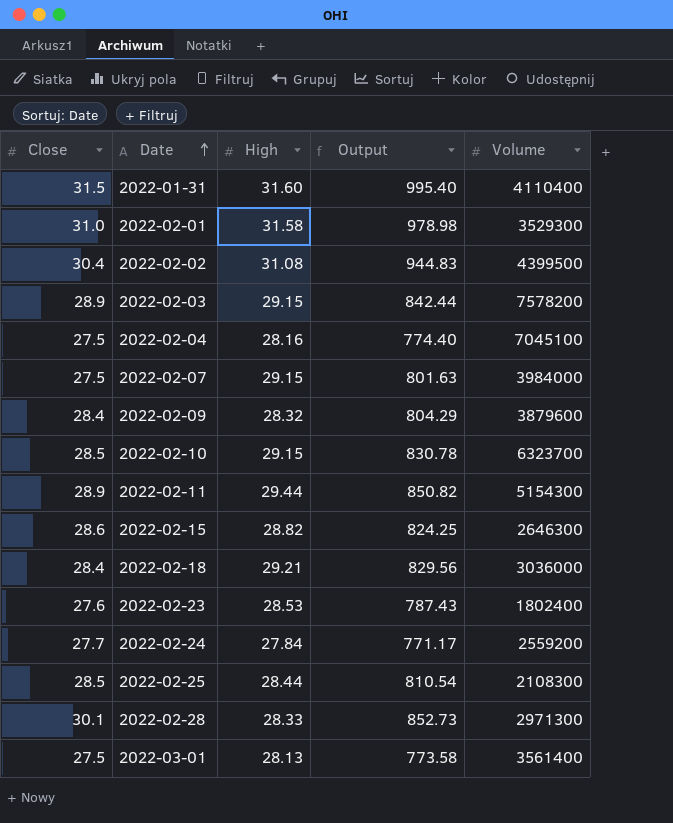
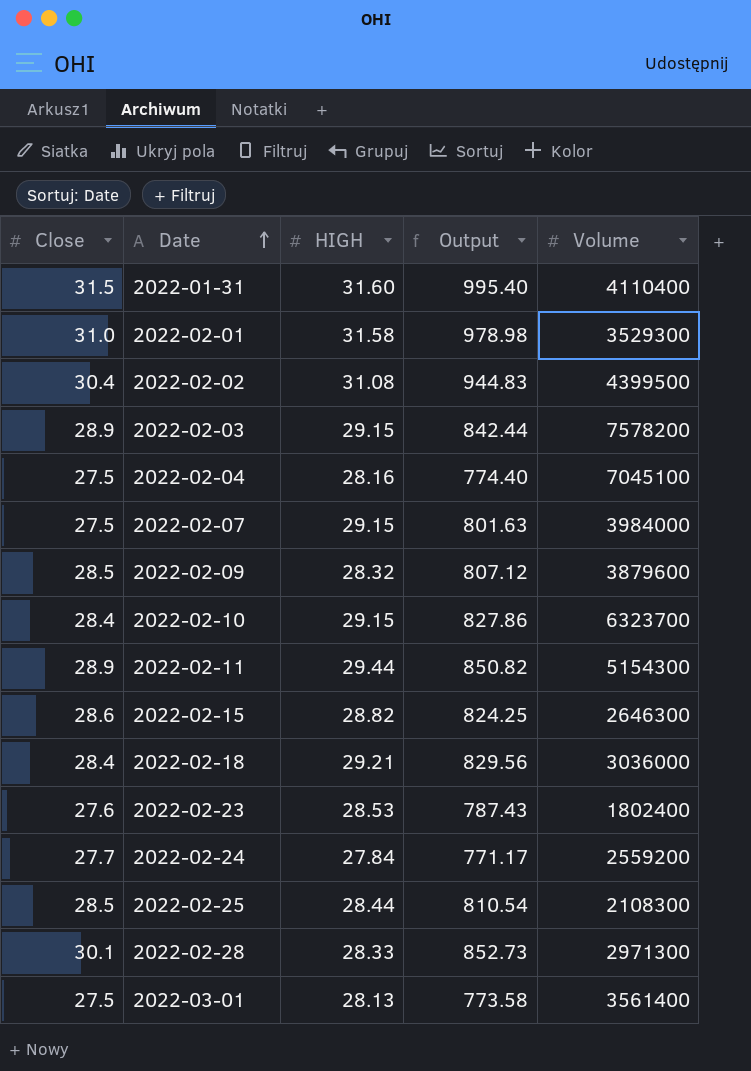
column name: High -> HIGH
2022-02-09 | Close: 28.4 -> 28.5
2022-02-09 | Output: 804.29 -> 807.12
2022-02-10 | Close: 28.5 -> 28.4
2022-02-10 | Output: 830.78 -> 827.86

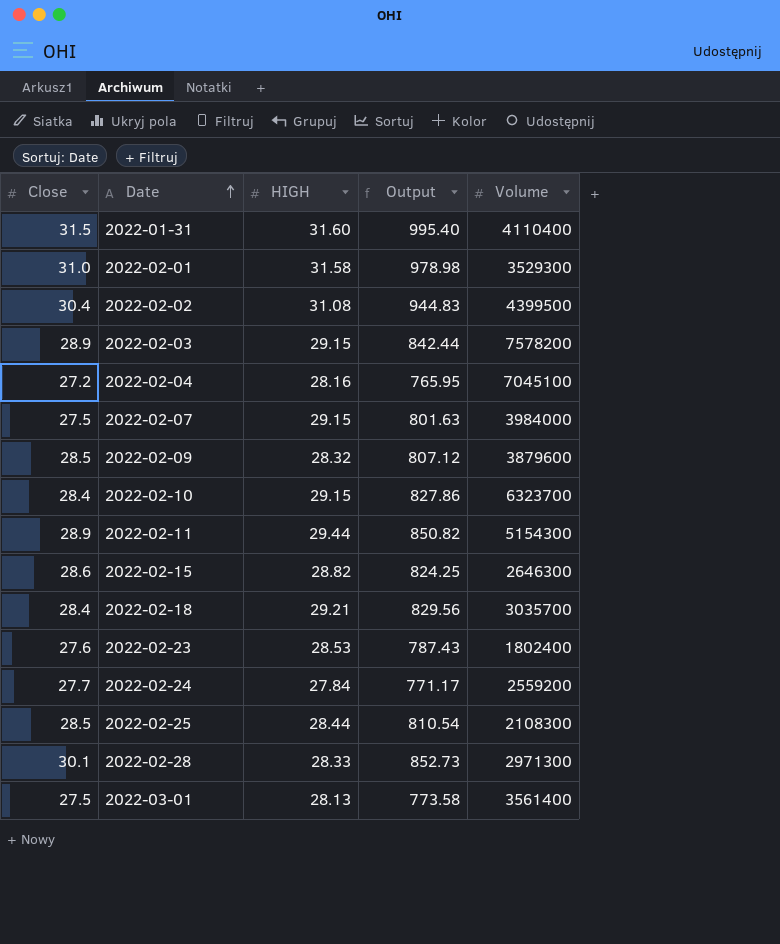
2022-02-04 | Close: 27.5 -> 27.2
2022-02-04 | Output: 774.40 -> 765.95
2022-02-18 | Volume: 3036000 -> 3035700

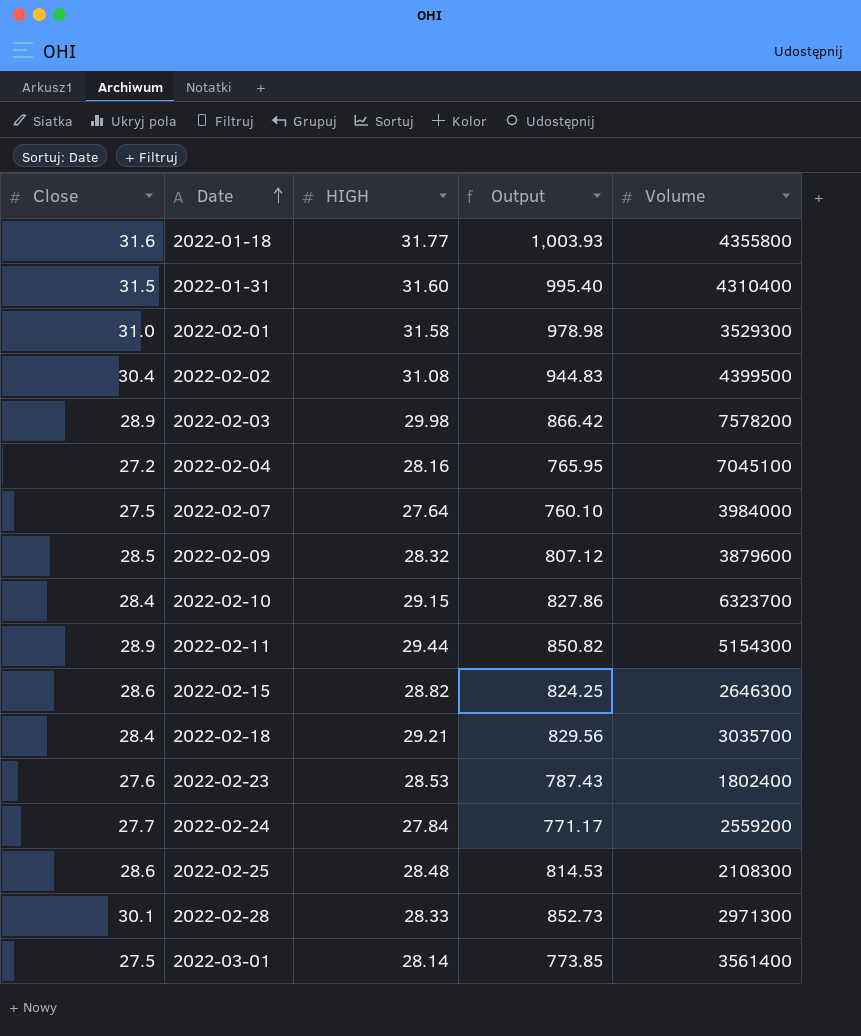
row 2022-01-18: none -> 31.6 | 31.77 | 1,003.93 | 4355800
2022-01-31 | Volume: 4110400 -> 4310400
2022-02-03 | HIGH: 29.15 -> 29.98
2022-02-03 | Output: 842.44 -> 866.42
2022-02-07 | HIGH: 29.15 -> 27.64
2022-02-07 | Output: 801.63 -> 760.10
2022-02-25 | Close: 28.5 -> 28.6
2022-02-25 | HIGH: 28.44 -> 28.48
2022-02-25 | Output: 810.54 -> 814.53
2022-03-01 | HIGH: 28.13 -> 28.14
2022-03-01 | Output: 773.58 -> 773.85

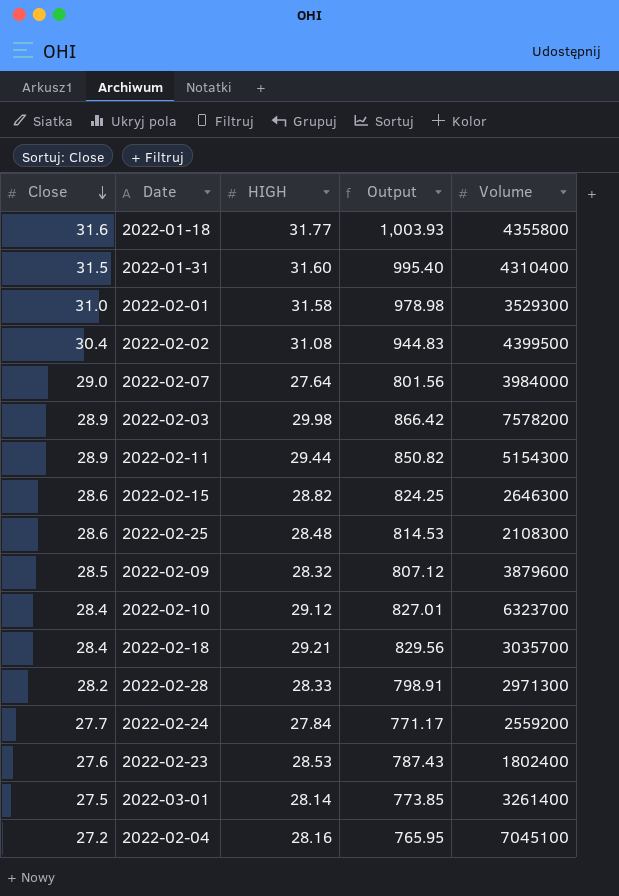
row order: Date ascending -> Close descending
2022-02-07 | Close: 27.5 -> 29.0
2022-02-07 | Output: 760.10 -> 801.56
2022-02-10 | HIGH: 29.15 -> 29.12
2022-02-10 | Output: 827.86 -> 827.01
2022-02-28 | Close: 30.1 -> 28.2
2022-02-28 | Output: 852.73 -> 798.91
2022-03-01 | Volume: 3561400 -> 3261400

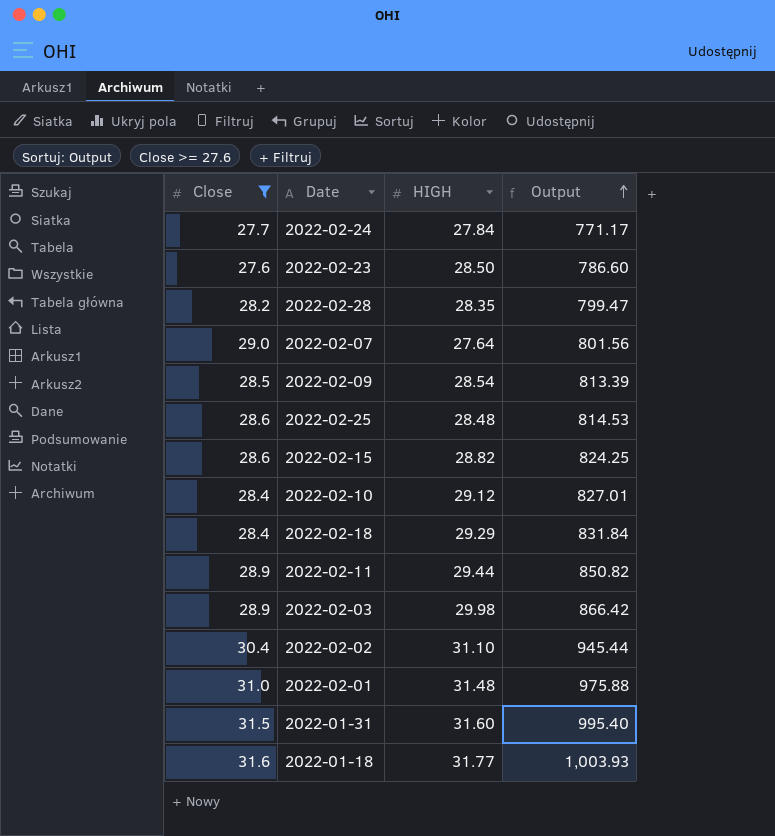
filter: none -> Close >= 27.6
row order: Close descending -> Output ascending
column Volume | position: 5 -> none
2022-02-23 | HIGH: 28.53 -> 28.50
2022-02-23 | Output: 787.43 -> 786.60
2022-02-28 | HIGH: 28.33 -> 28.35
2022-02-28 | Output: 798.91 -> 799.47
2022-02-09 | HIGH: 28.32 -> 28.54
2022-02-09 | Output: 807.12 -> 813.39
2022-02-18 | HIGH: 29.21 -> 29.29
2022-02-18 | Output: 829.56 -> 831.84
2022-02-02 | HIGH: 31.08 -> 31.10
2022-02-02 | Output: 944.83 -> 945.44
2022-02-01 | HIGH: 31.58 -> 31.48
2022-02-01 | Output: 978.98 -> 975.88

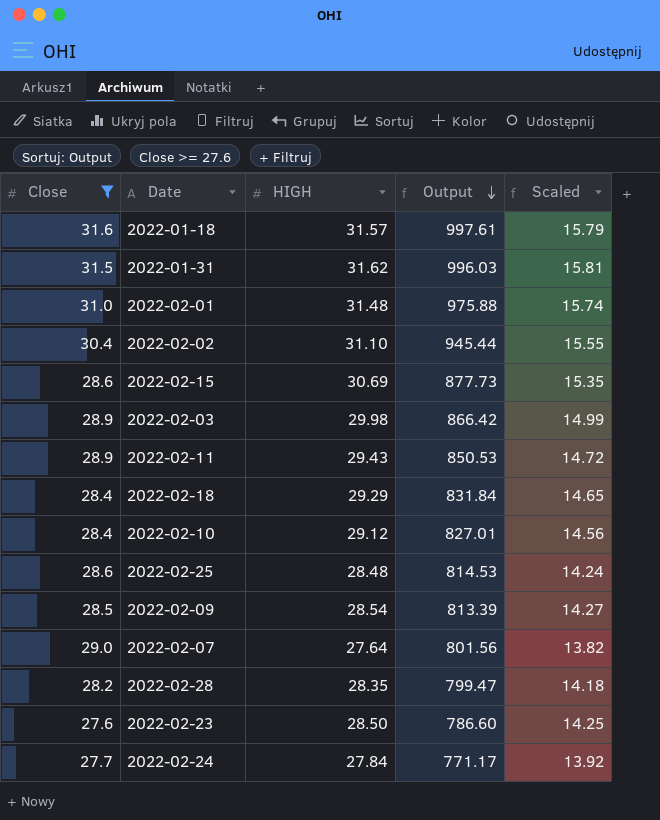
row order: Output ascending -> Output descending
column Scaled | formula: none -> [HIGH] * 0.5
2022-01-18 | HIGH: 31.77 -> 31.57
2022-01-18 | Output: 1,003.93 -> 997.61
2022-01-31 | HIGH: 31.60 -> 31.62
2022-01-31 | Output: 995.40 -> 996.03
2022-02-15 | HIGH: 28.82 -> 30.69
2022-02-15 | Output: 824.25 -> 877.73
2022-02-11 | HIGH: 29.44 -> 29.43
2022-02-11 | Output: 850.82 -> 850.53

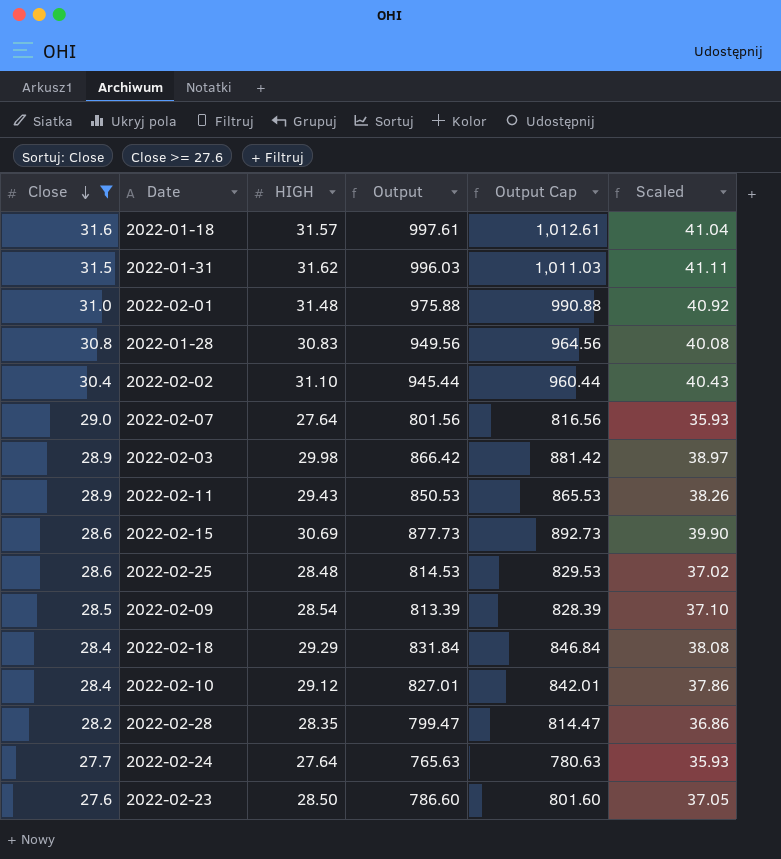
row order: Output descending -> Close descending
column Output Cap | formula: none -> [Output] + 15
column Scaled | formula: [HIGH] * 0.5 -> [HIGH] * 1.3
row 2022-01-28: none -> 30.8 | 30.83 | 949.56 | 964.56 | 40.08
2022-02-24 | HIGH: 27.84 -> 27.64
2022-02-24 | Output: 771.17 -> 765.63

